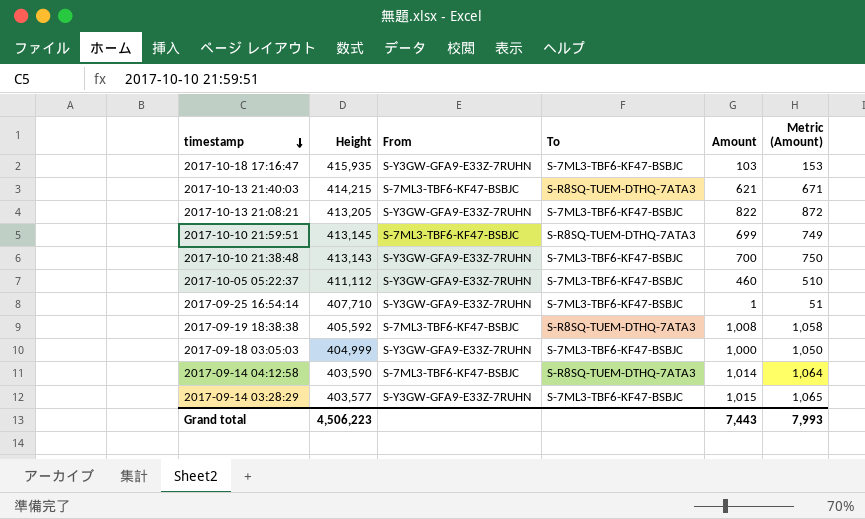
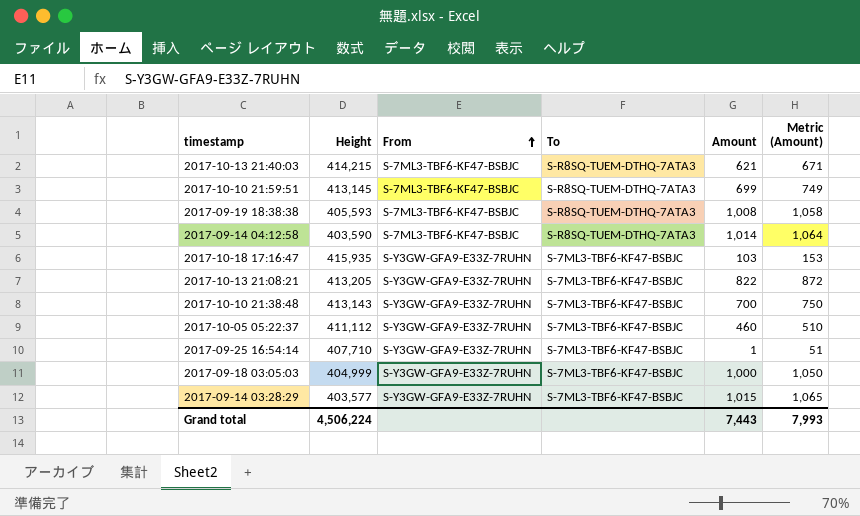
row order: timestamp descending -> From ascending
2017-09-19 18:38:38 | Height: 405,592 -> 405,593
Grand total | Height: 4,506,223 -> 4,506,224

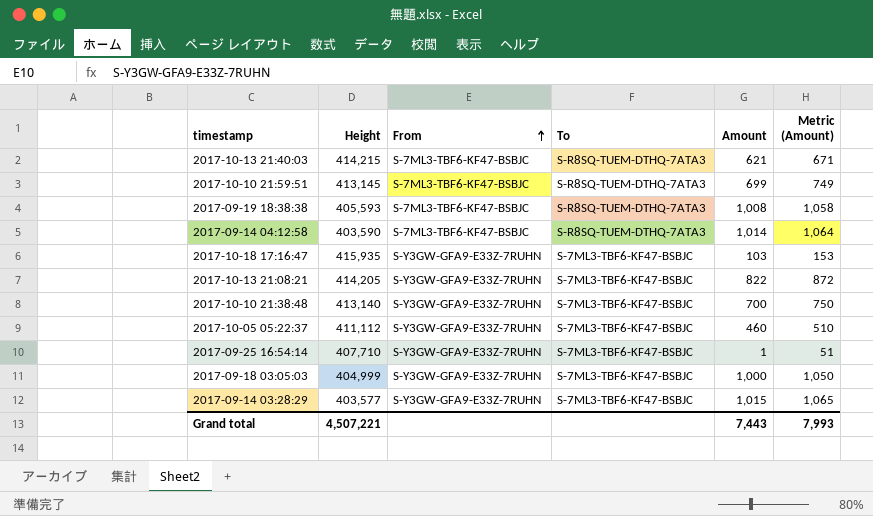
2017-10-13 21:08:21 | Height: 413,205 -> 414,205
2017-10-10 21:38:48 | Height: 413,143 -> 413,140
Grand total | Height: 4,506,224 -> 4,507,221

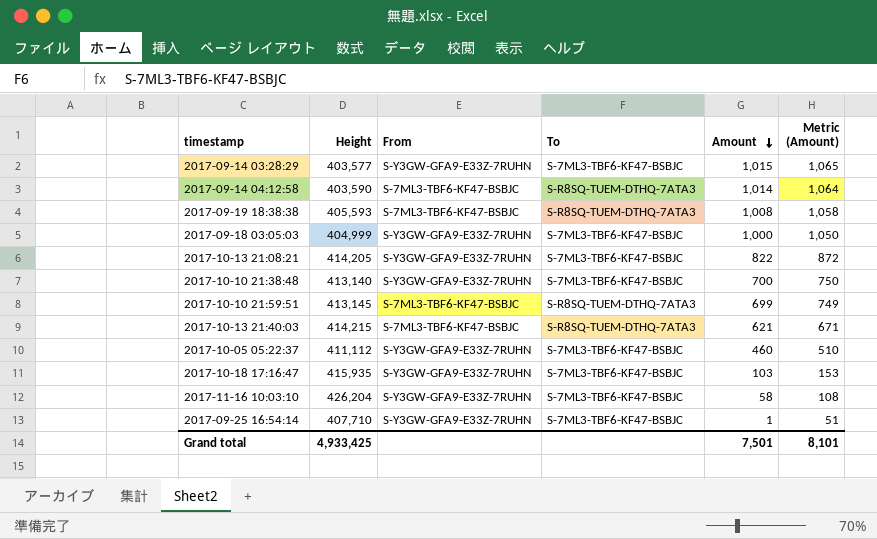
row order: From ascending -> Amount descending
row 2017-11-16 10:03:10: none -> 426,204 | S-Y3GW-GFA9-E33Z-7RUHN | S-7ML3-TBF6-KF47-BSBJC | 58 | 108
Grand total | Height: 4,507,221 -> 4,933,425
Grand total | Amount: 7,443 -> 7,501
Grand total | Metric (Amount): 7,993 -> 8,101

